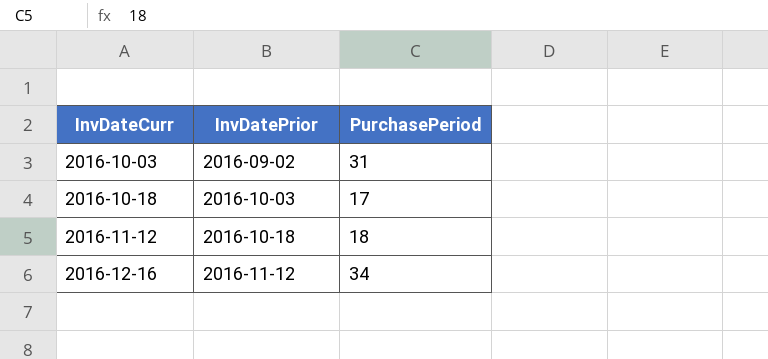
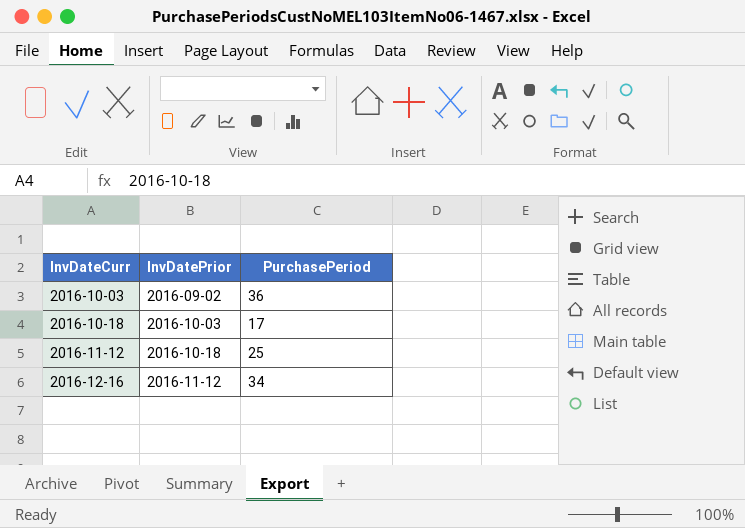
2016-10-03 | PurchasePeriod: 31 -> 36
2016-11-12 | PurchasePeriod: 18 -> 25

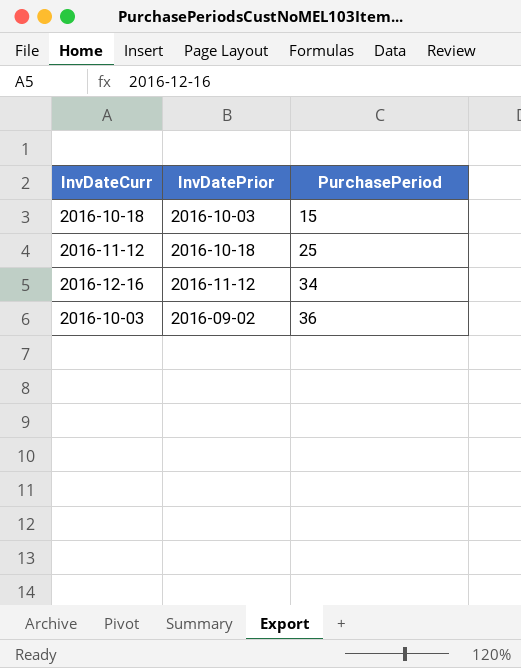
row order: InvDateCurr ascending -> PurchasePeriod ascending
2016-10-18 | PurchasePeriod: 17 -> 15

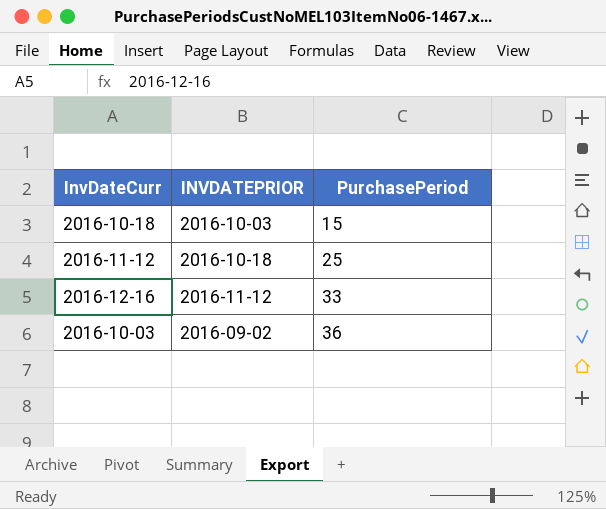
column name: InvDatePrior -> INVDATEPRIOR
2016-12-16 | PurchasePeriod: 34 -> 33

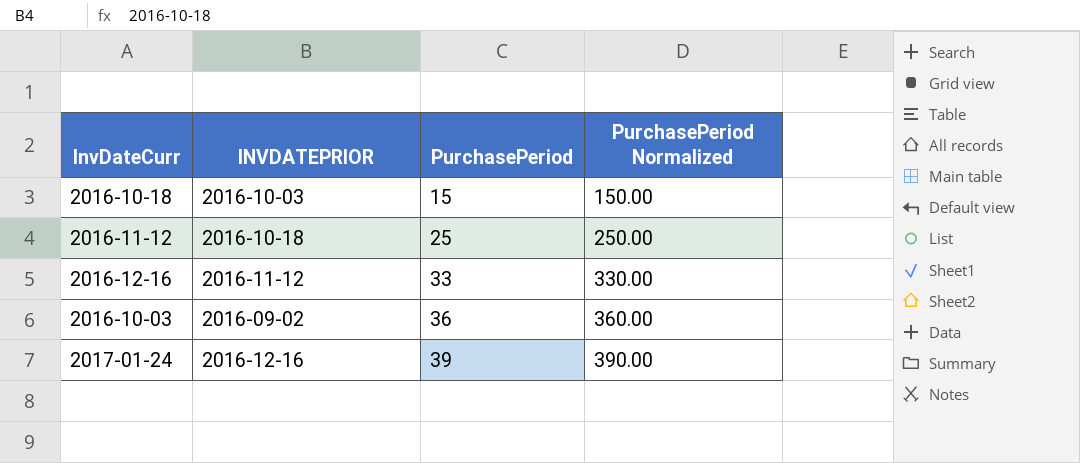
column PurchasePeriod Normalized | formula: none -> [PurchasePeriod] * 10
row 2017-01-24: none -> 2016-12-16 | 39 | 390.00

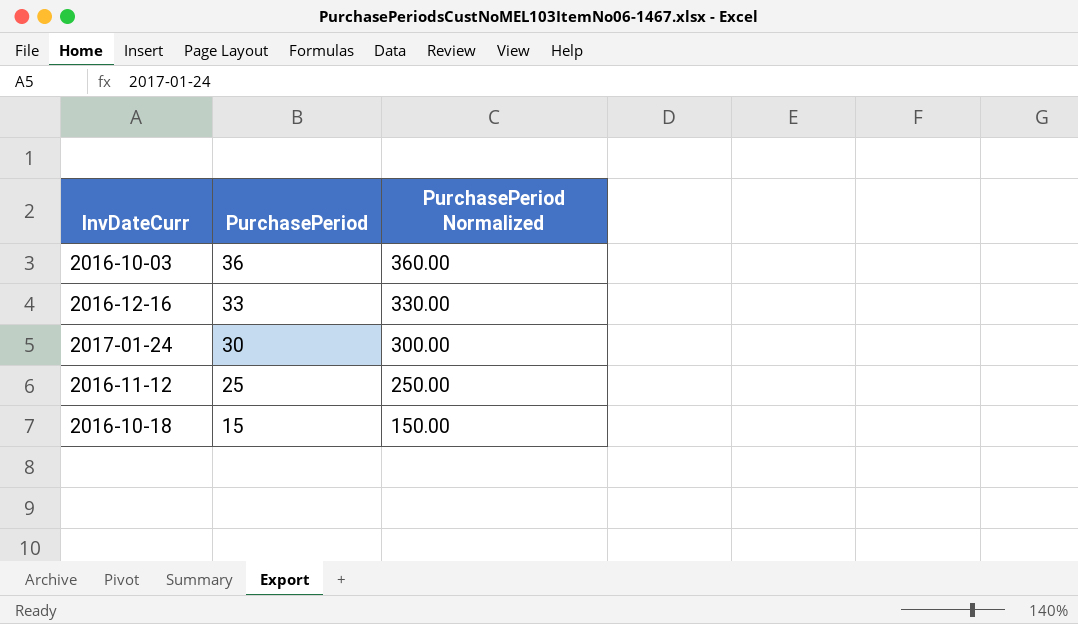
row order: PurchasePeriod ascending -> PurchasePeriod descending
column INVDATEPRIOR | position: 2 -> none
2017-01-24 | PurchasePeriod: 39 -> 30
2017-01-24 | PurchasePeriod Normalized: 390.00 -> 300.00

